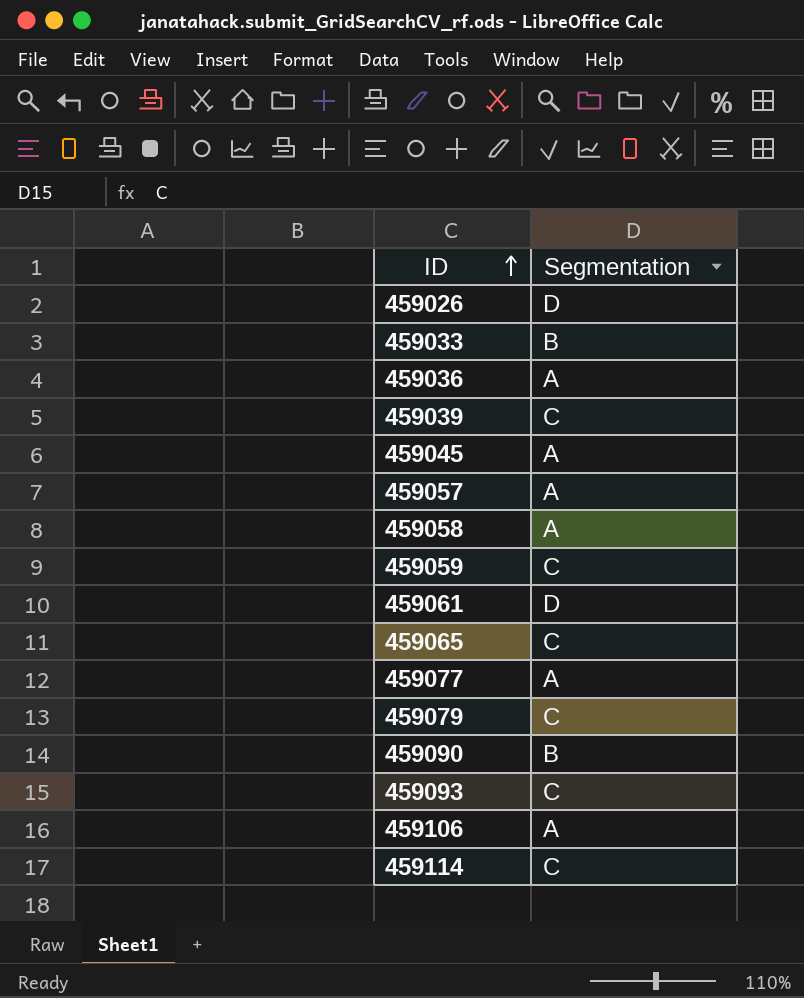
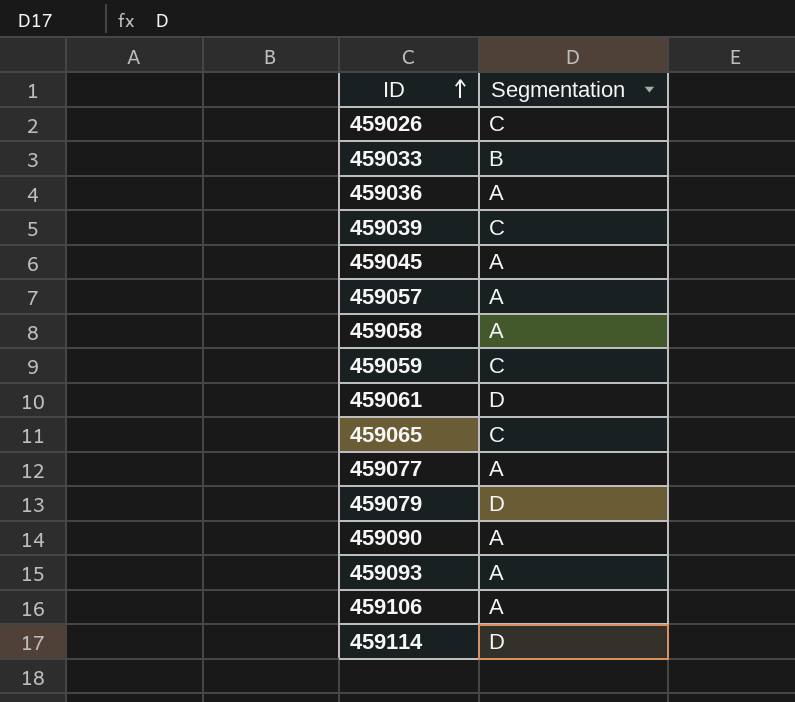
459026 | Segmentation: D -> C
459079 | Segmentation: C -> D
459090 | Segmentation: B -> A
459093 | Segmentation: C -> A
459114 | Segmentation: C -> D

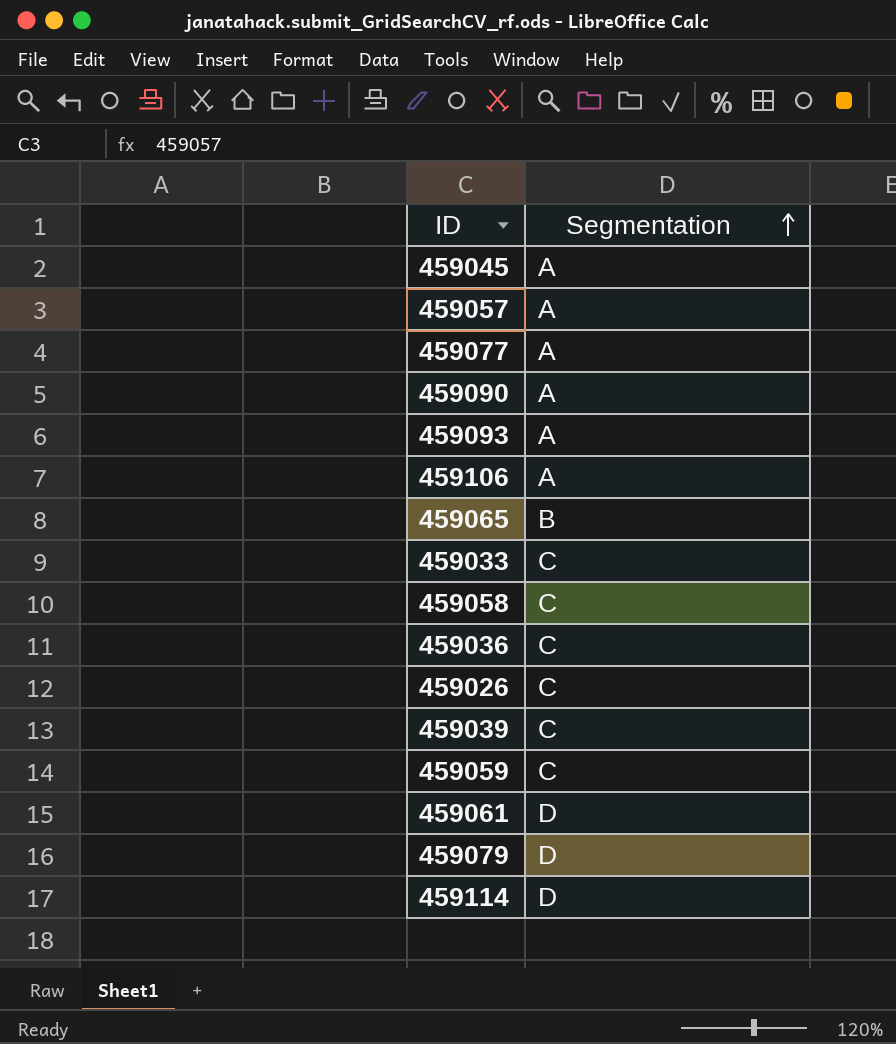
row order: ID ascending -> Segmentation ascending
459065 | Segmentation: C -> B
459033 | Segmentation: B -> C
459058 | Segmentation: A -> C
459036 | Segmentation: A -> C

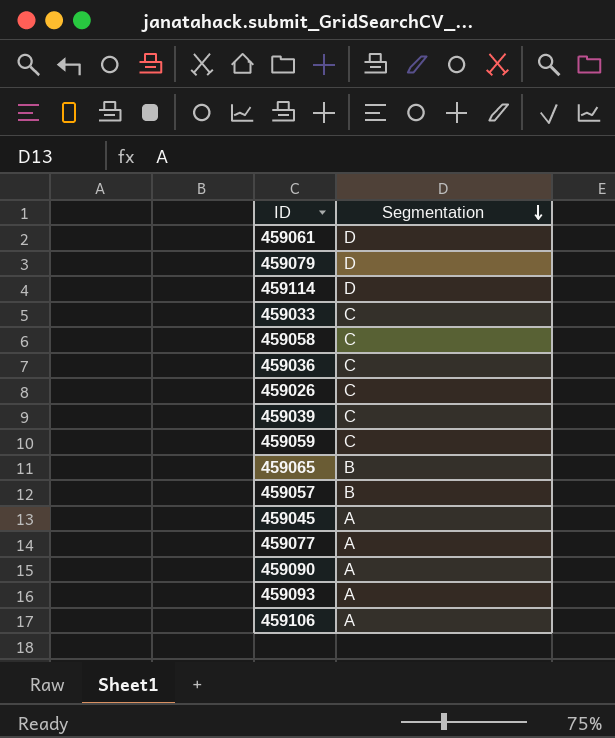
row order: Segmentation ascending -> Segmentation descending
459057 | Segmentation: A -> B

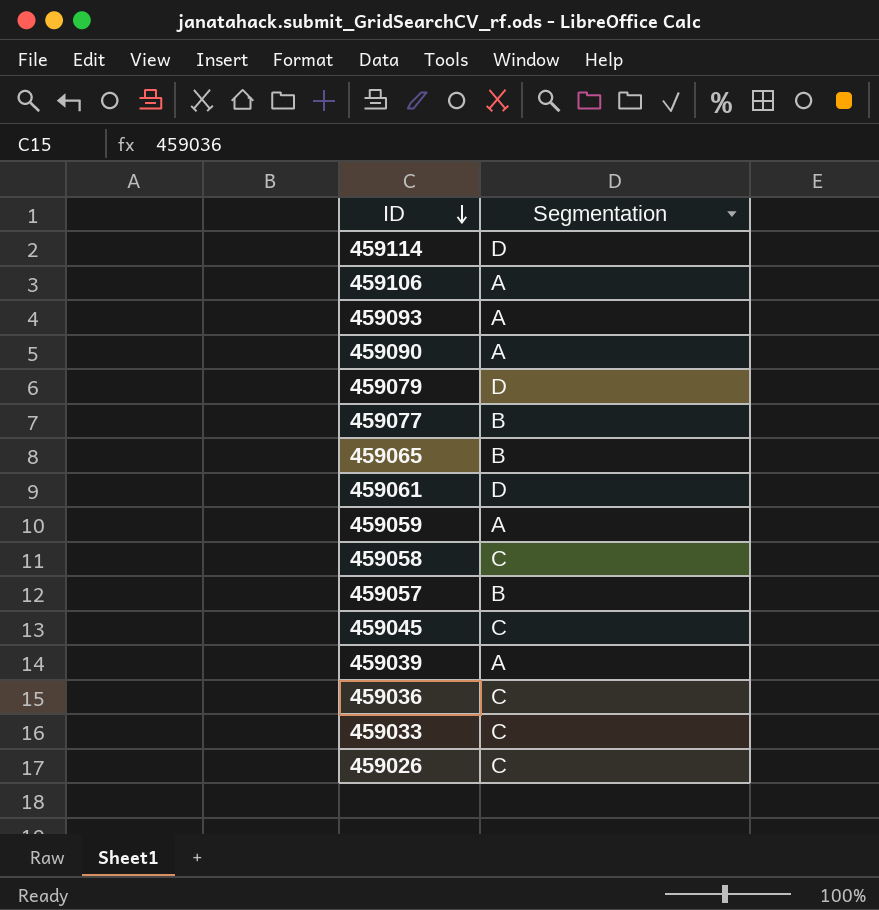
row order: Segmentation descending -> ID descending
459077 | Segmentation: A -> B
459059 | Segmentation: C -> A
459045 | Segmentation: A -> C
459039 | Segmentation: C -> A

